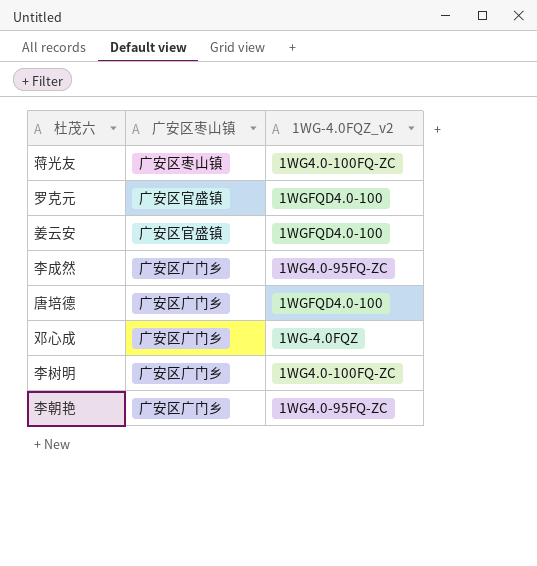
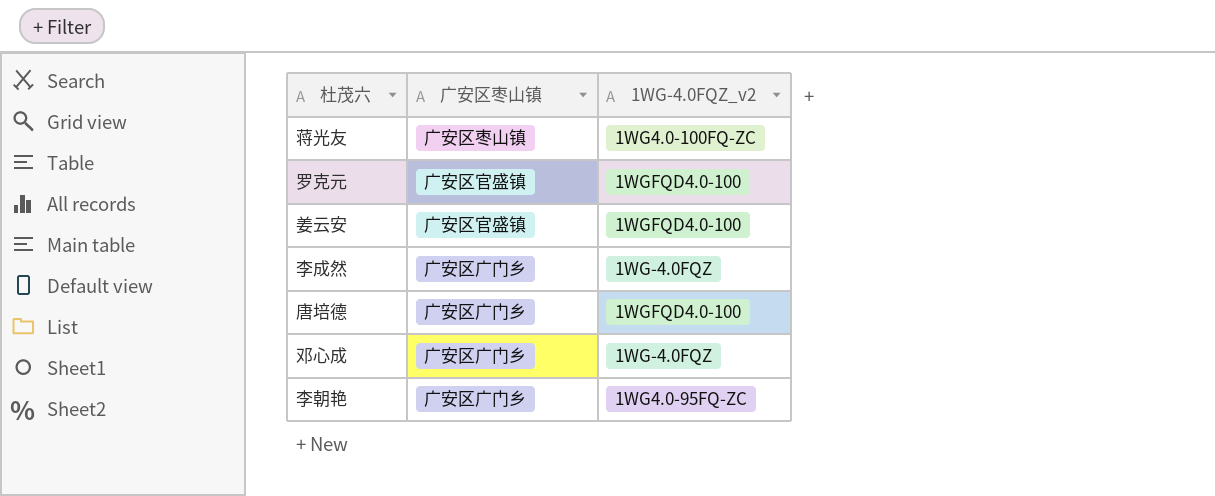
row 李树明: 广安区广门乡 | 1WG4.0-100FQ-ZC -> none
李成然 | 1WG-4.0FQZ_v2: 1WG4.0-95FQ-ZC -> 1WG-4.0FQZ

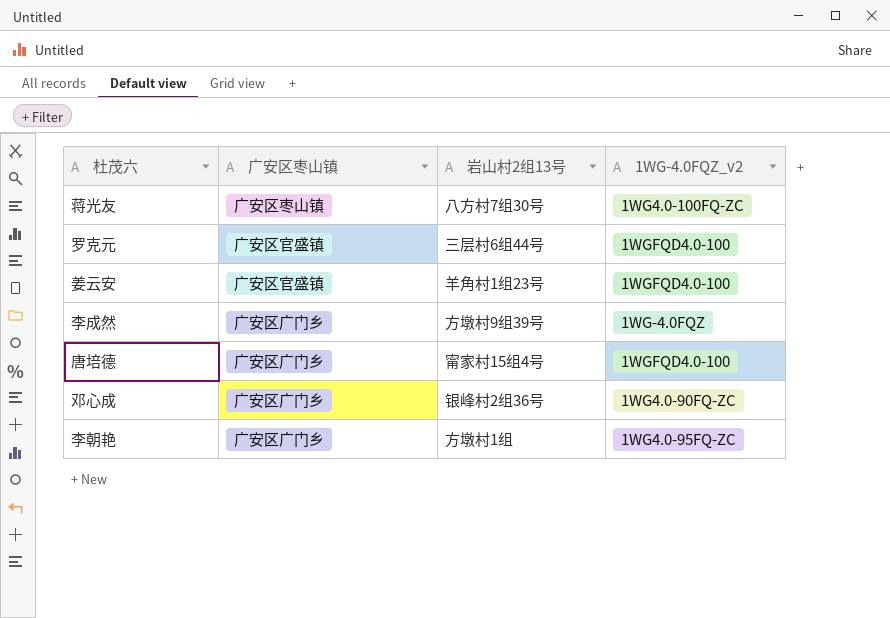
column 岩山村2组13号 | position: none -> 3
邓心成 | 1WG-4.0FQZ_v2: 1WG-4.0FQZ -> 1WG4.0-90FQ-ZC

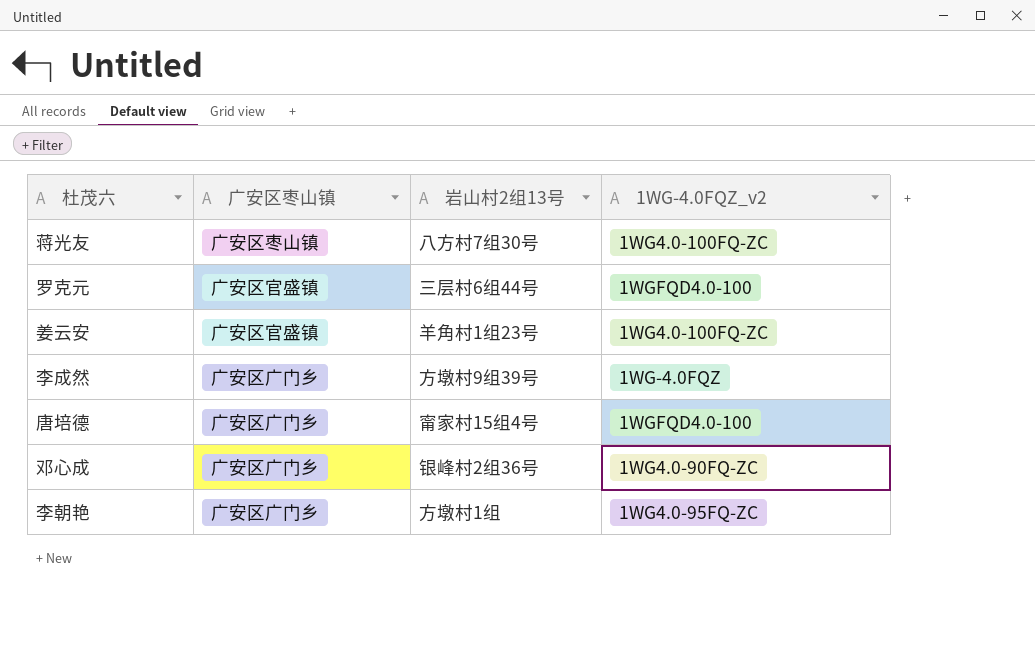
姜云安 | 1WG-4.0FQZ_v2: 1WGFQD4.0-100 -> 1WG4.0-100FQ-ZC

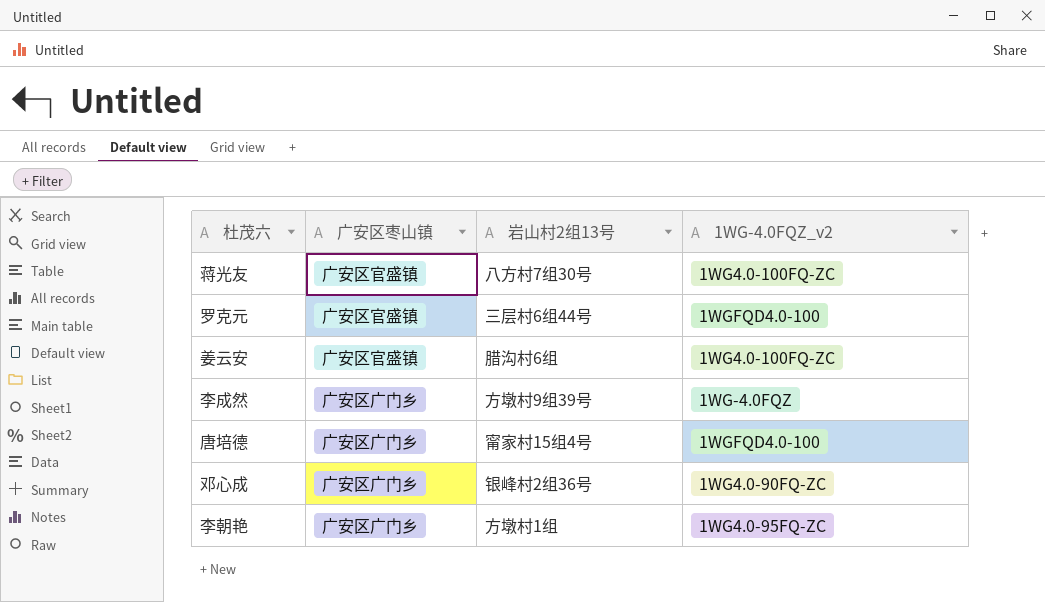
蒋光友 | 广安区枣山镇: 广安区枣山镇 -> 广安区官盛镇
姜云安 | 岩山村2组13号: 羊角村1组23号 -> 腊沟村6组

